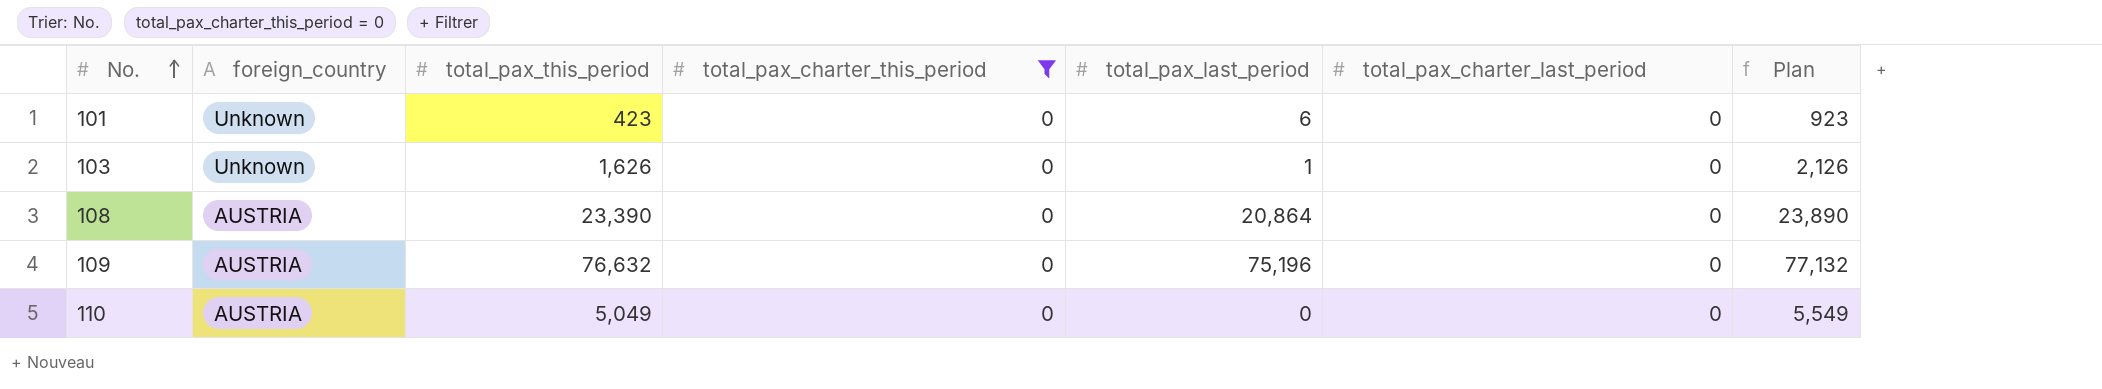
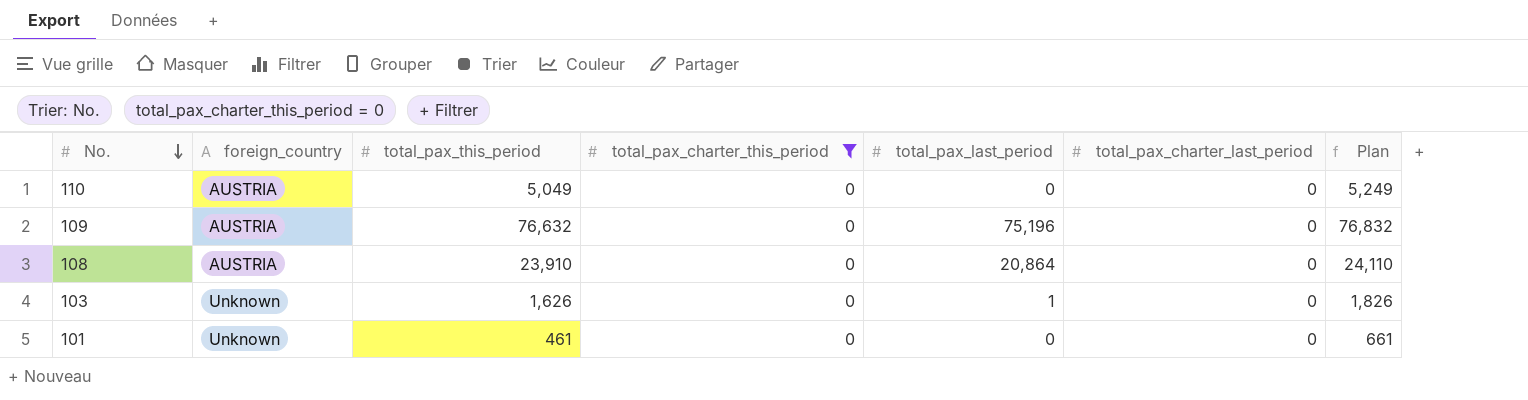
row order: No. ascending -> No. descending
column Plan | formula: [total_pax_this_period] + 500 -> [total_pax_this_period] + 200
108 | total_pax_this_period: 23,390 -> 23,910
101 | total_pax_this_period: 423 -> 461
101 | total_pax_last_period: 6 -> 0

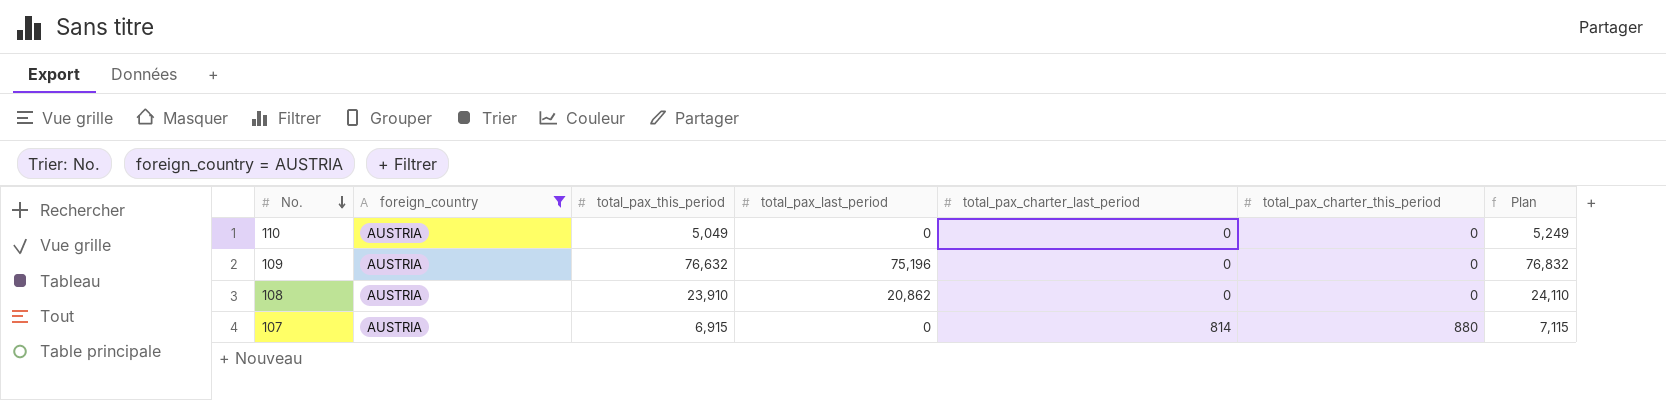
filter: total_pax_charter_this_period = 0 -> foreign_country = AUSTRIA
column total_pax_charter_this_period | position: 4 -> 6
108 | total_pax_last_period: 20,864 -> 20,862

